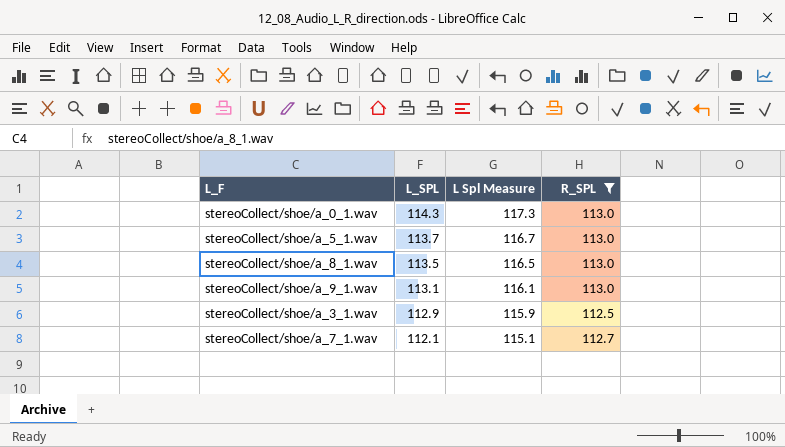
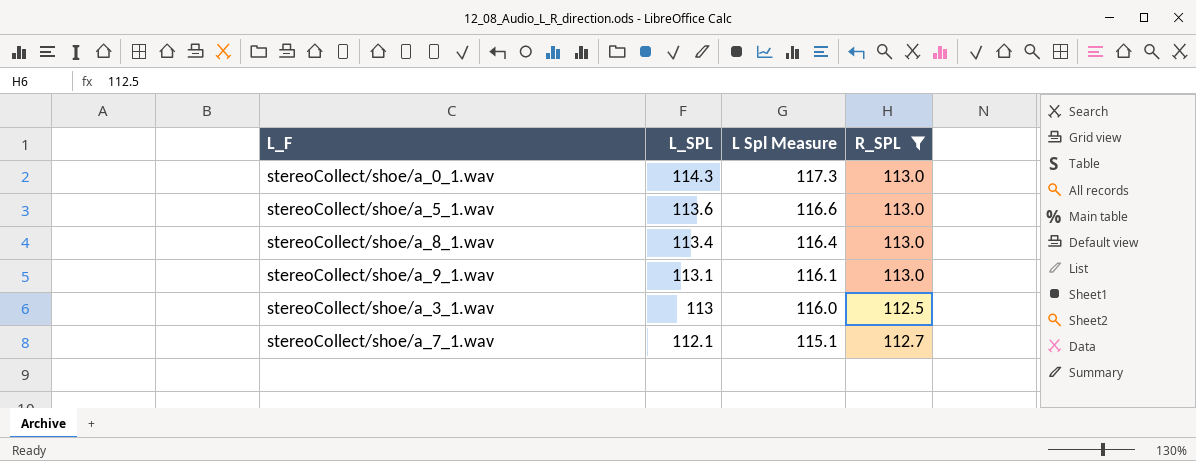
stereoCollect/shoe/a_5_1.wav | L_SPL: 113.7 -> 113.6
stereoCollect/shoe/a_5_1.wav | L Spl Measure: 116.7 -> 116.6
stereoCollect/shoe/a_8_1.wav | L_SPL: 113.5 -> 113.4
stereoCollect/shoe/a_8_1.wav | L Spl Measure: 116.5 -> 116.4
stereoCollect/shoe/a_3_1.wav | L_SPL: 112.9 -> 113
stereoCollect/shoe/a_3_1.wav | L Spl Measure: 115.9 -> 116.0

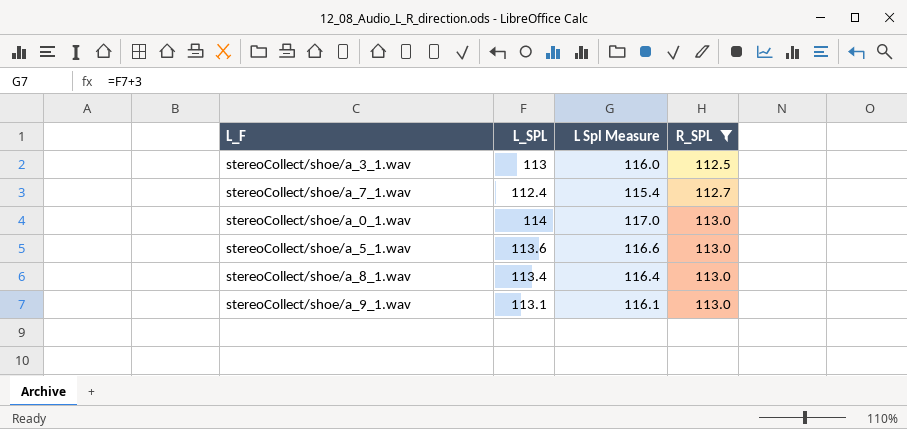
row order: L_SPL descending -> R_SPL ascending
stereoCollect/shoe/a_7_1.wav | L_SPL: 112.1 -> 112.4
stereoCollect/shoe/a_7_1.wav | L Spl Measure: 115.1 -> 115.4
stereoCollect/shoe/a_0_1.wav | L_SPL: 114.3 -> 114
stereoCollect/shoe/a_0_1.wav | L Spl Measure: 117.3 -> 117.0

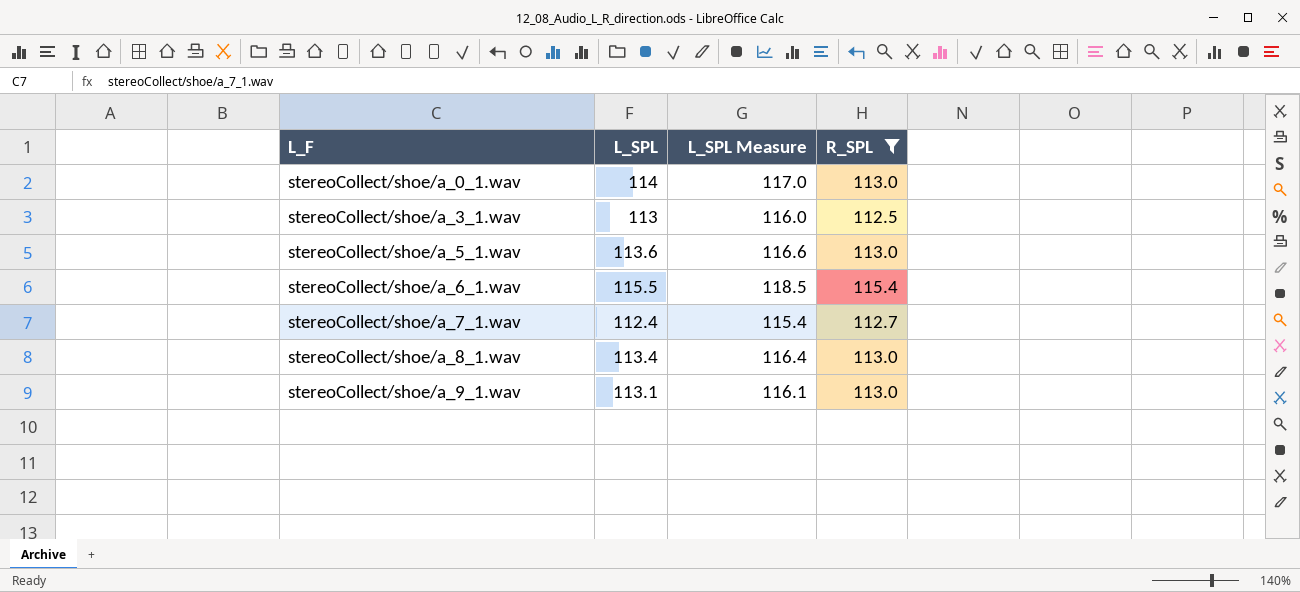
row order: R_SPL ascending -> L_F ascending
column name: L Spl Measure -> L_SPL Measure
row stereoCollect/shoe/a_6_1.wav: none -> 115.5 | 118.5 | 115.4

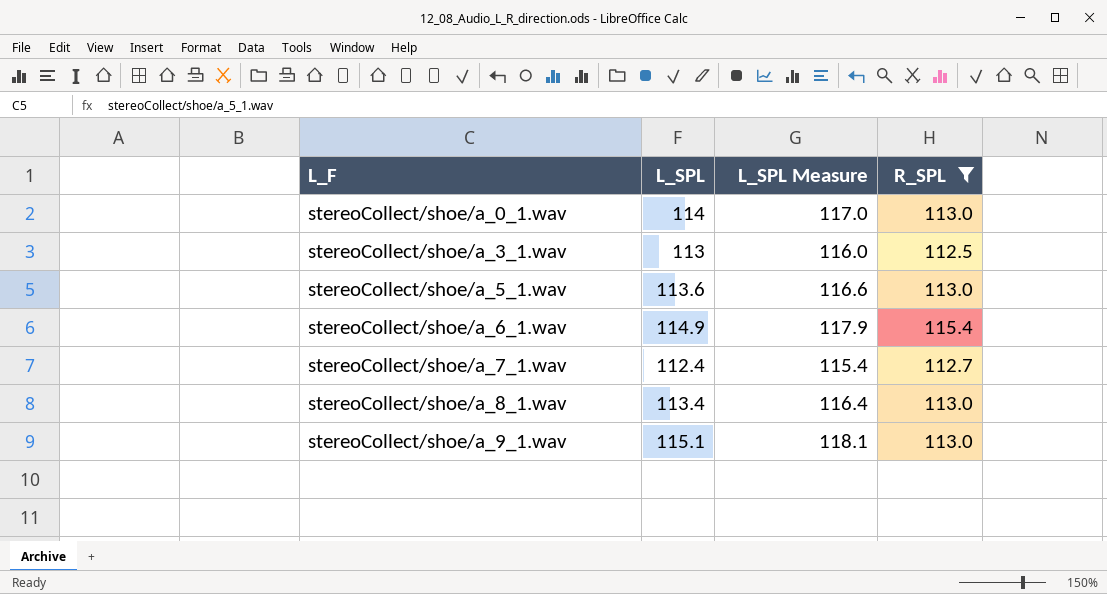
stereoCollect/shoe/a_6_1.wav | L_SPL: 115.5 -> 114.9
stereoCollect/shoe/a_6_1.wav | L_SPL Measure: 118.5 -> 117.9
stereoCollect/shoe/a_9_1.wav | L_SPL: 113.1 -> 115.1
stereoCollect/shoe/a_9_1.wav | L_SPL Measure: 116.1 -> 118.1

